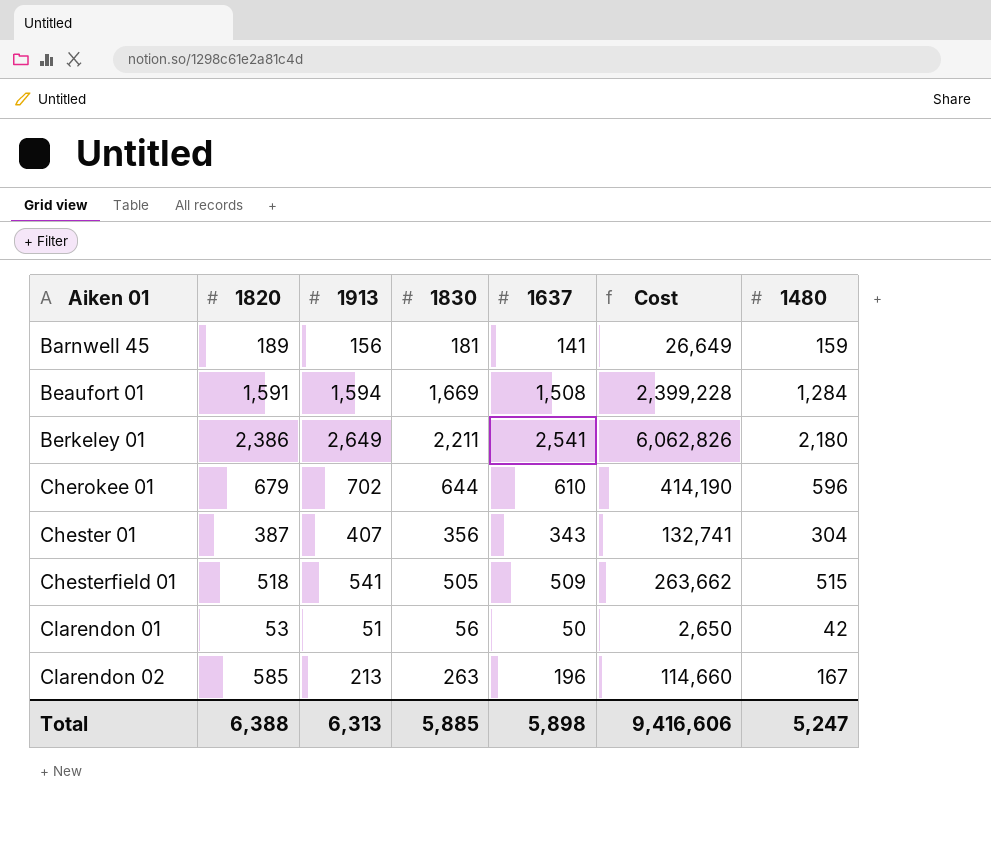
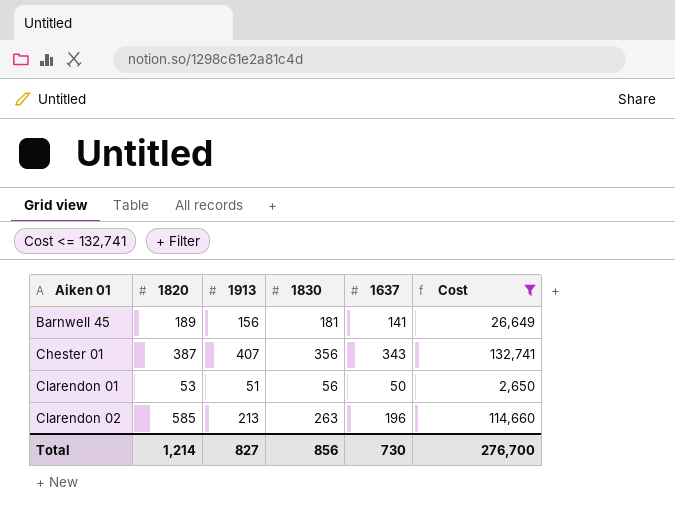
filter: none -> Cost <= 132,741
column 1480 | position: 7 -> none
Total | 1820: 6,388 -> 1,214
Total | 1913: 6,313 -> 827
Total | 1830: 5,885 -> 856
Total | 1637: 5,898 -> 730
Total | Cost: 9,416,606 -> 276,700

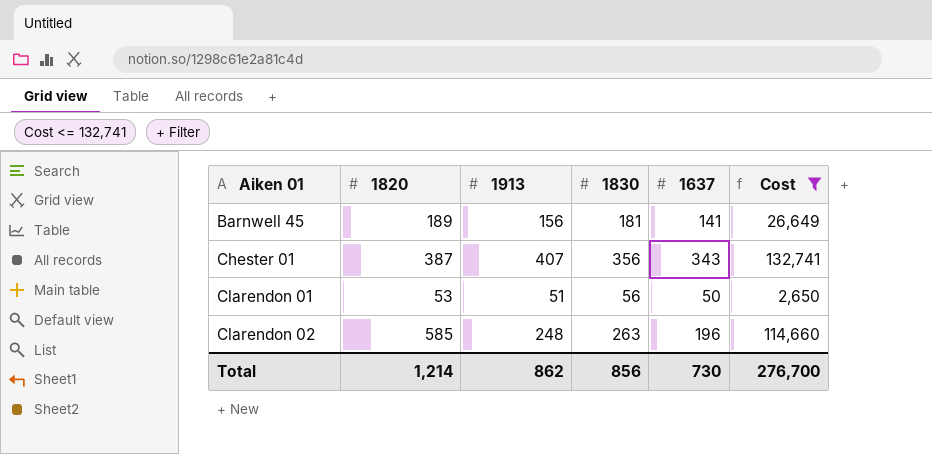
Clarendon 02 | 1913: 213 -> 248
Total | 1913: 827 -> 862

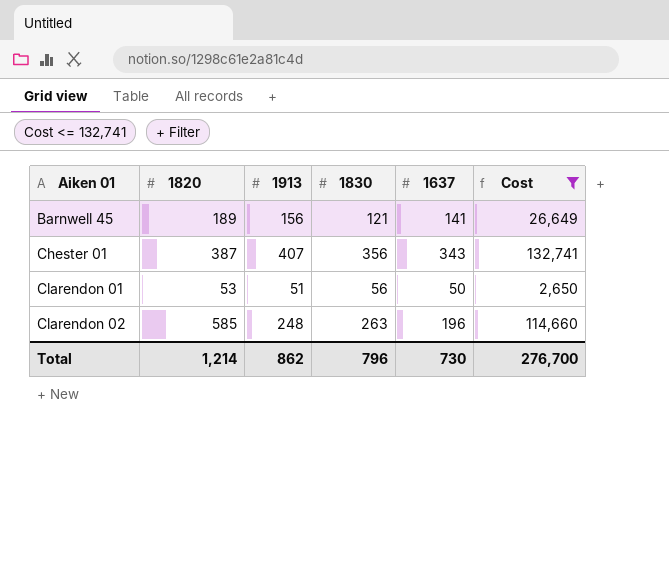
Barnwell 45 | 1830: 181 -> 121
Total | 1830: 856 -> 796

